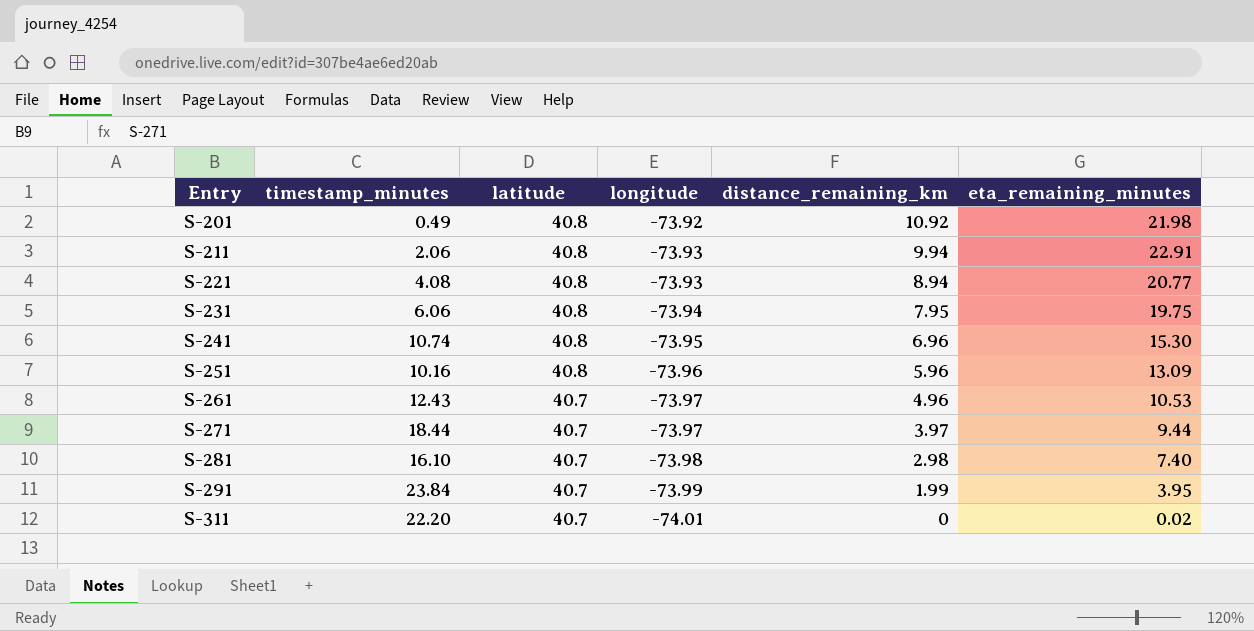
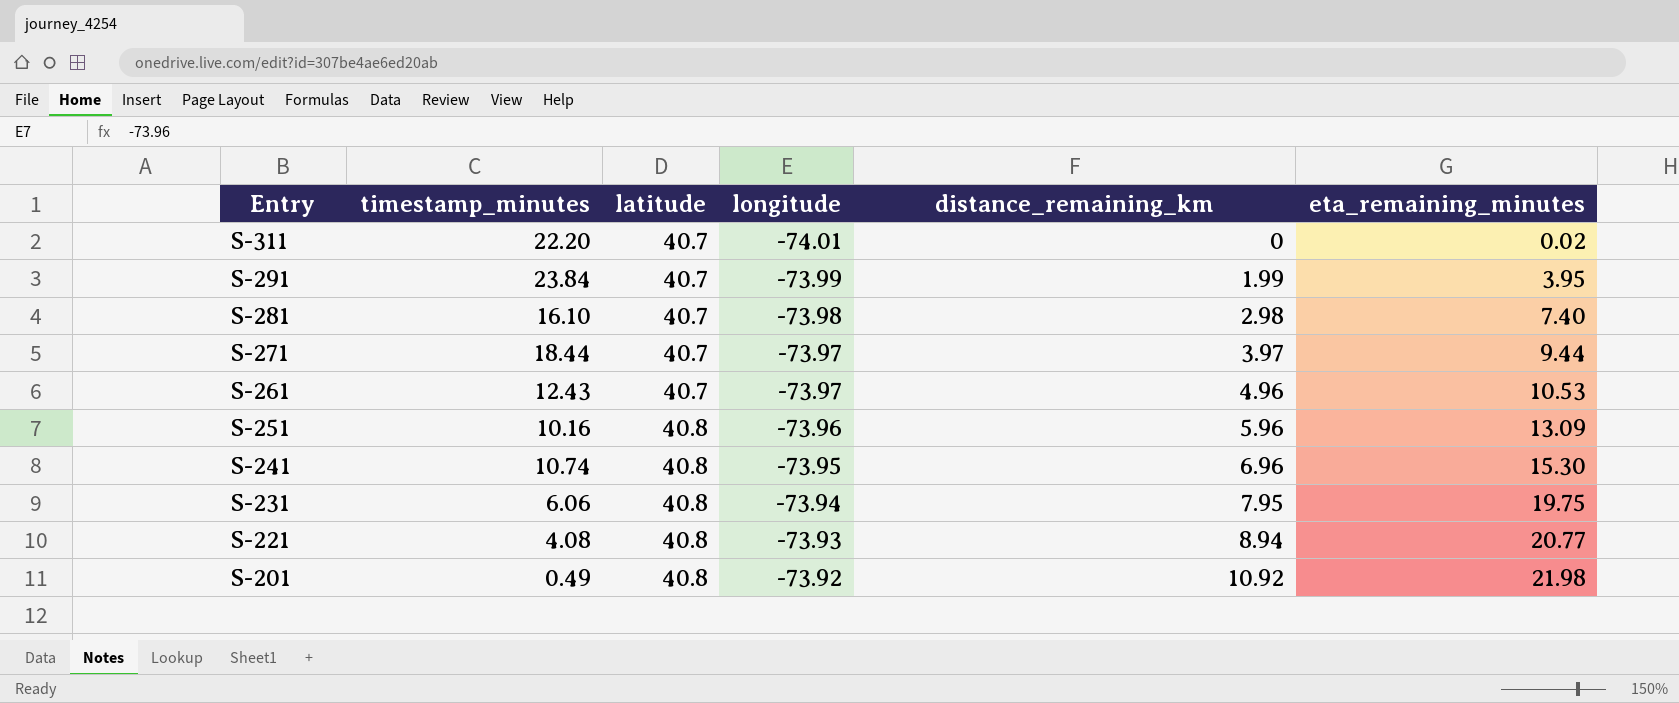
row order: Entry ascending -> Entry descending
row S-211: 2.06 | 40.8 | -73.93 | 9.94 | 22.91 -> none

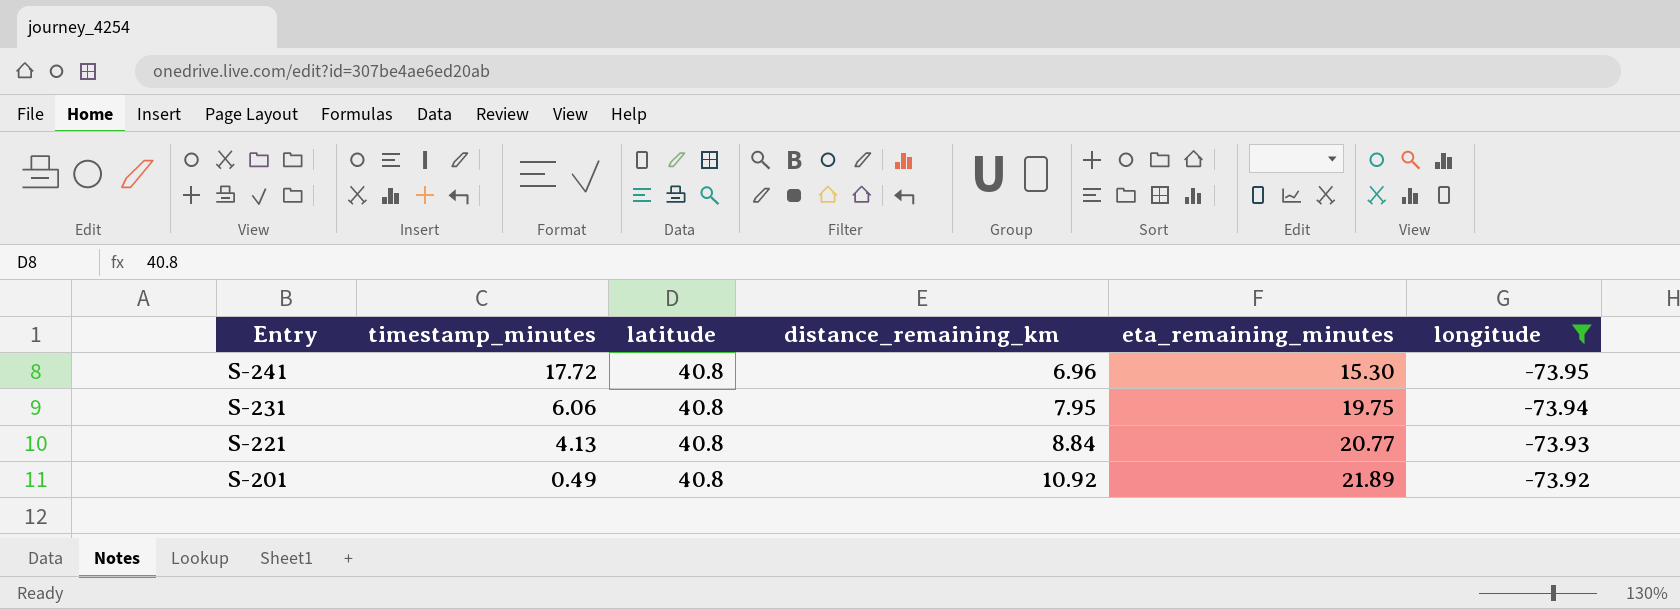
filter: none -> longitude >= -73.95
column longitude | position: 4 -> 6
S-241 | timestamp_minutes: 10.74 -> 17.72
S-221 | timestamp_minutes: 4.08 -> 4.13
S-221 | distance_remaining_km: 8.94 -> 8.84
S-201 | eta_remaining_minutes: 21.98 -> 21.89

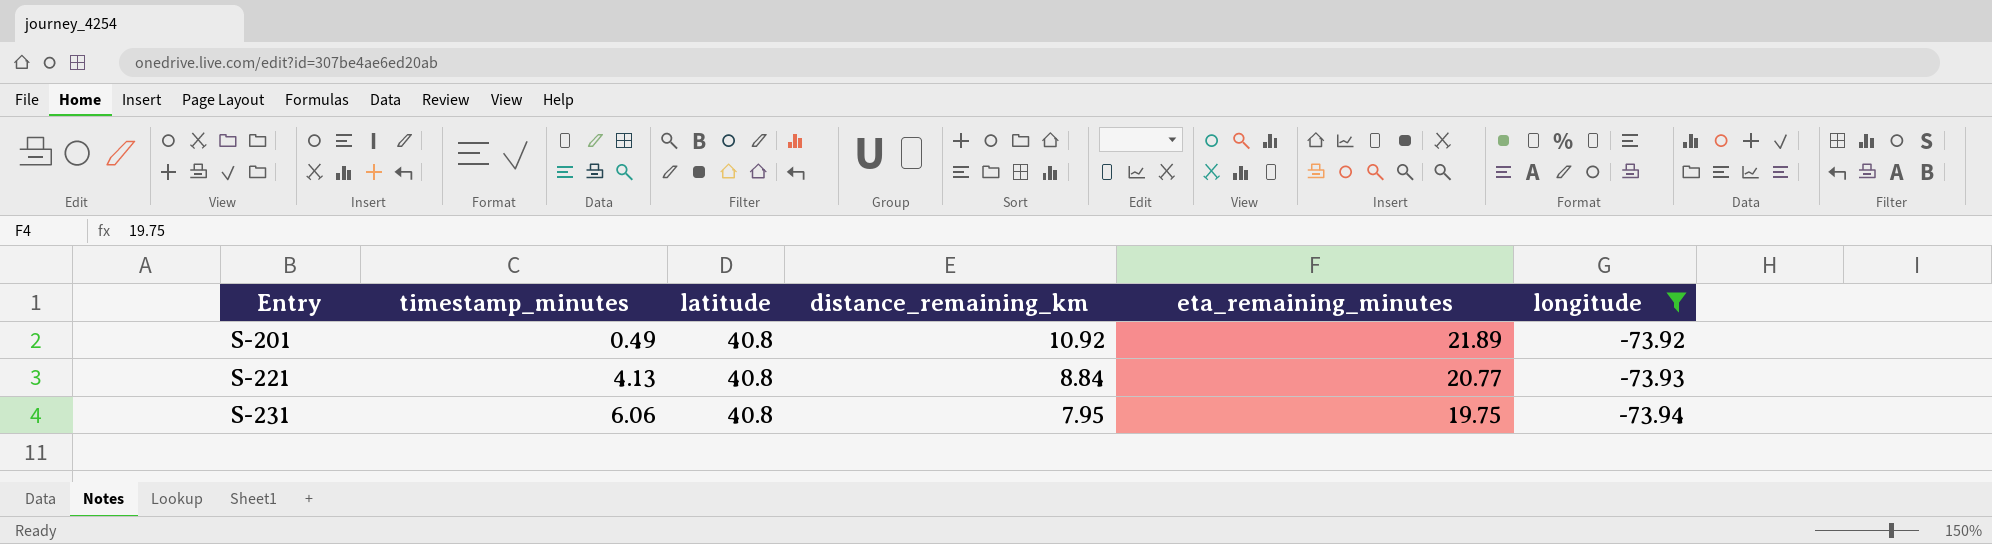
row order: Entry descending -> Entry ascending
row S-241: 17.72 | 40.8 | 6.96 | 15.30 | -73.95 -> none

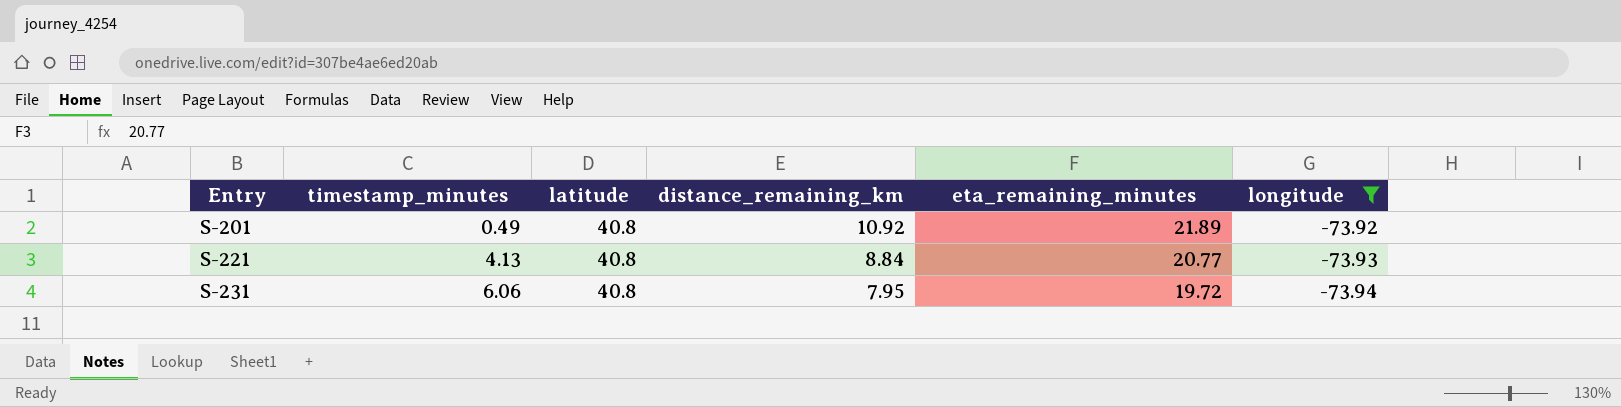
S-231 | eta_remaining_minutes: 19.75 -> 19.72

